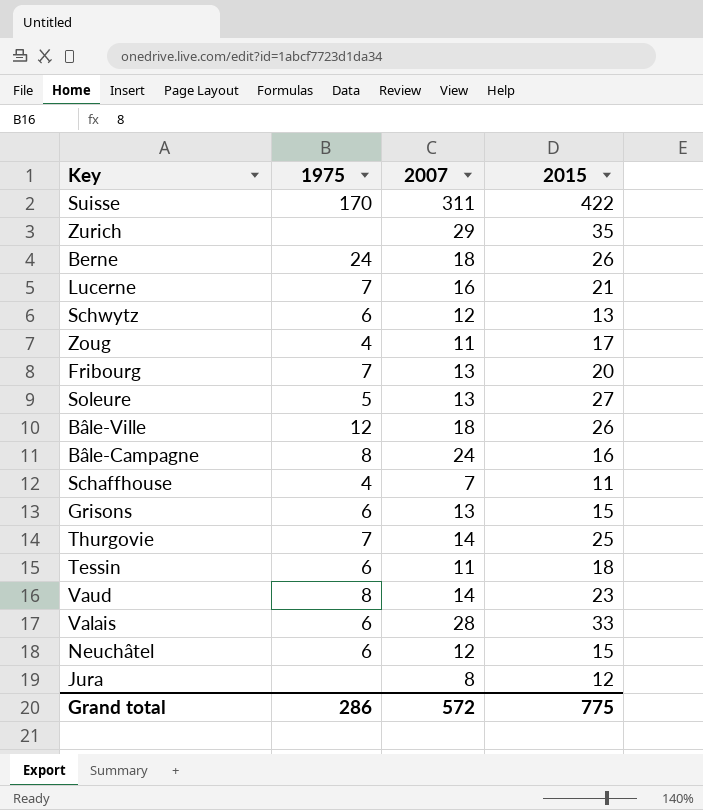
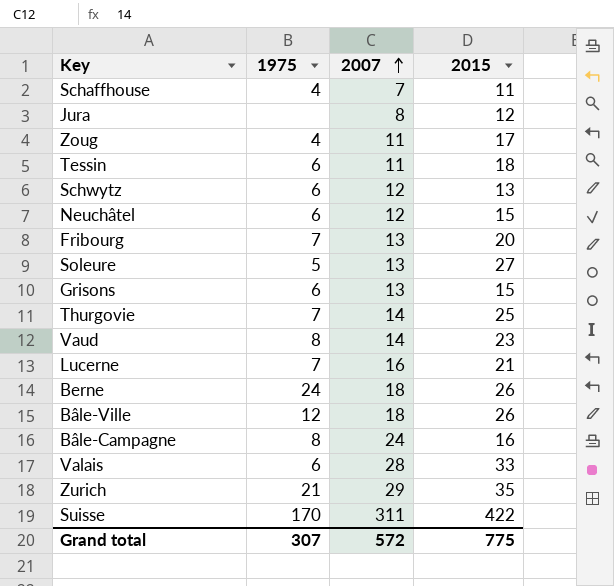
row order: none -> 2007 ascending
Zurich | 1975: none -> 21
Grand total | 1975: 286 -> 307

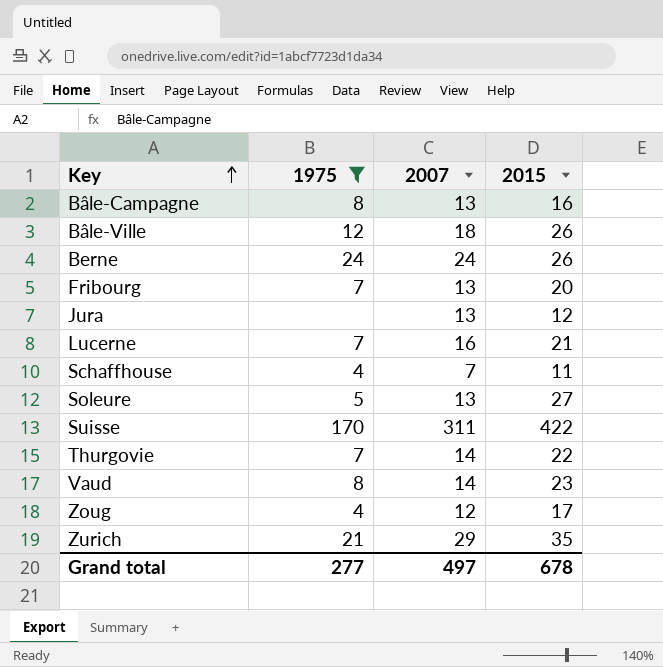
filter: none -> 1975 != 6
row order: 2007 ascending -> Key ascending
Bâle-Campagne | 2007: 24 -> 13
Berne | 2007: 18 -> 24
Jura | 2007: 8 -> 13
Thurgovie | 2015: 25 -> 22
Zoug | 2007: 11 -> 12
Grand total | 1975: 307 -> 277
Grand total | 2007: 572 -> 497
Grand total | 2015: 775 -> 678

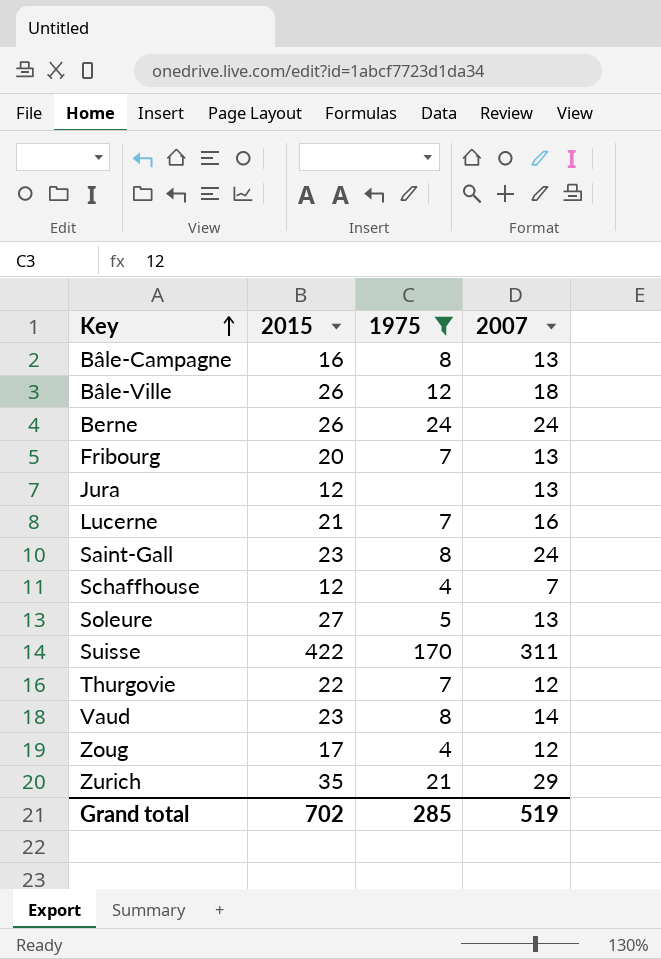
column 2015 | position: 4 -> 2
row Saint-Gall: none -> 23 | 8 | 24
Schaffhouse | 2015: 11 -> 12
Thurgovie | 2007: 14 -> 12
Grand total | 2015: 678 -> 702
Grand total | 1975: 277 -> 285
Grand total | 2007: 497 -> 519

